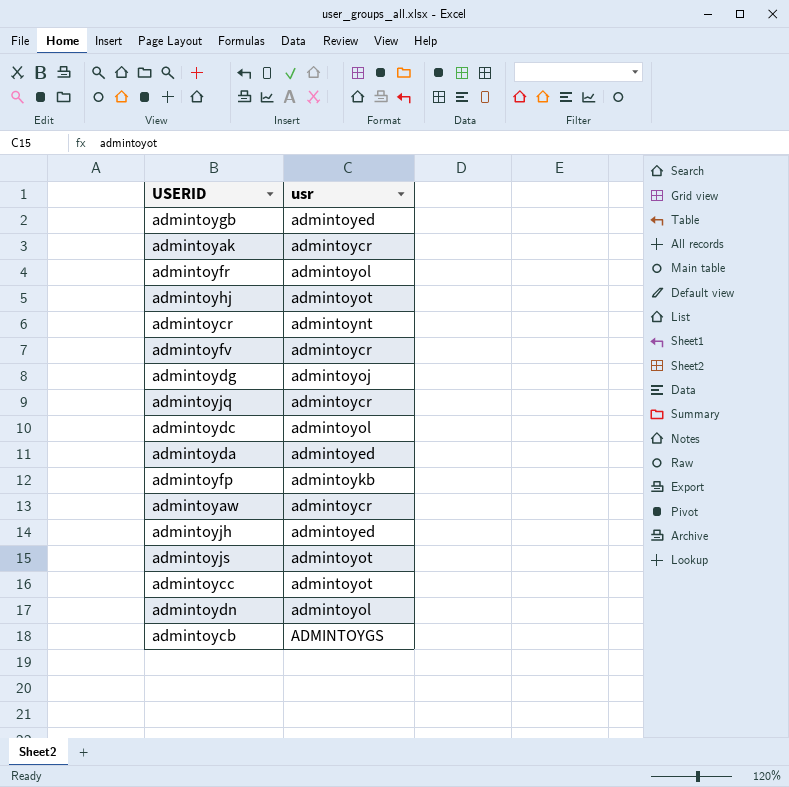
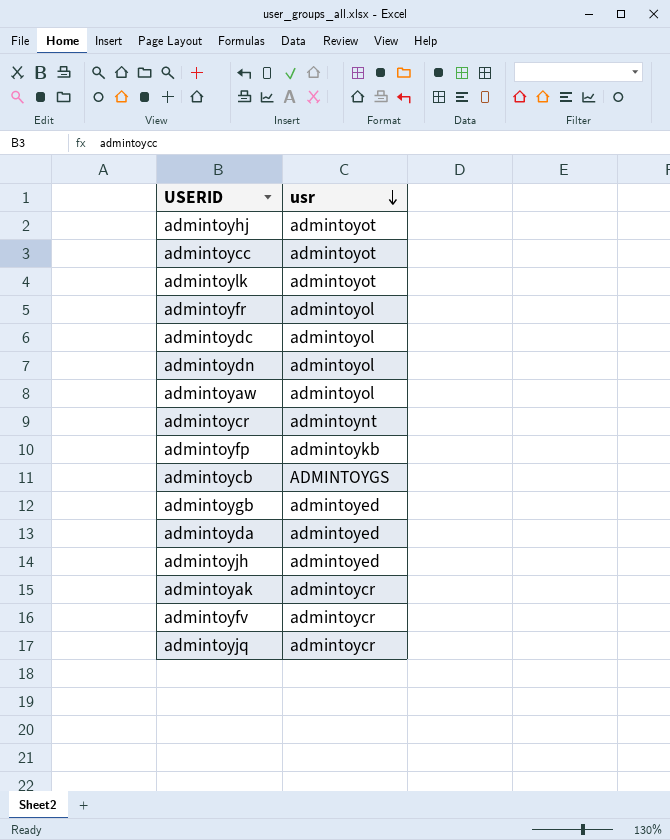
row order: none -> usr descending
row admintoydg: admintoyoj -> none
row admintoyjs: admintoyot -> none
row admintoylk: none -> admintoyot
admintoyaw | usr: admintoycr -> admintoyol

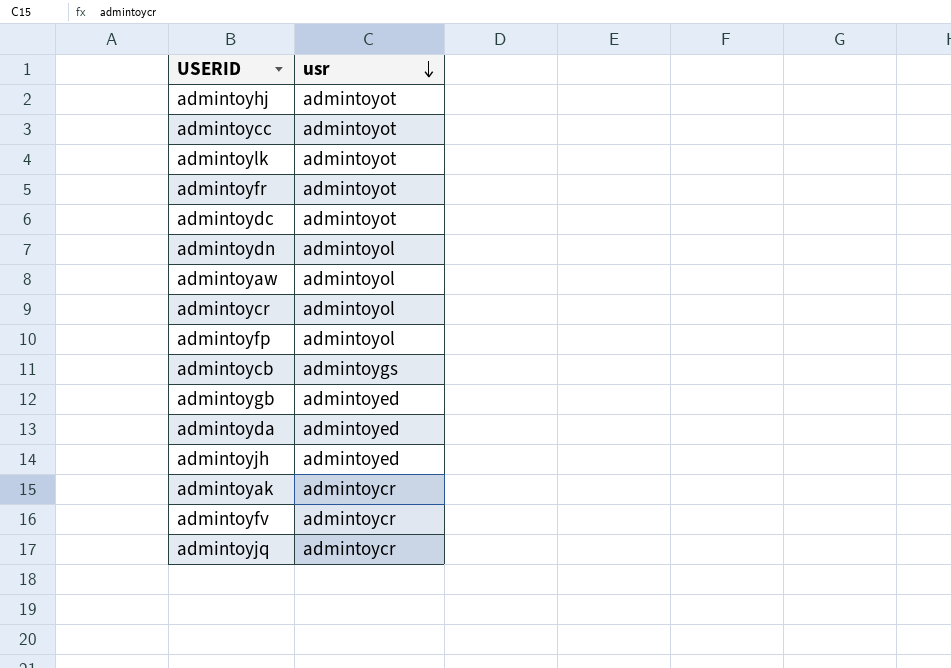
admintoyfr | usr: admintoyol -> admintoyot
admintoydc | usr: admintoyol -> admintoyot
admintoycr | usr: admintoynt -> admintoyol
admintoyfp | usr: admintoykb -> admintoyol
admintoycb | usr: ADMINTOYGS -> admintoygs

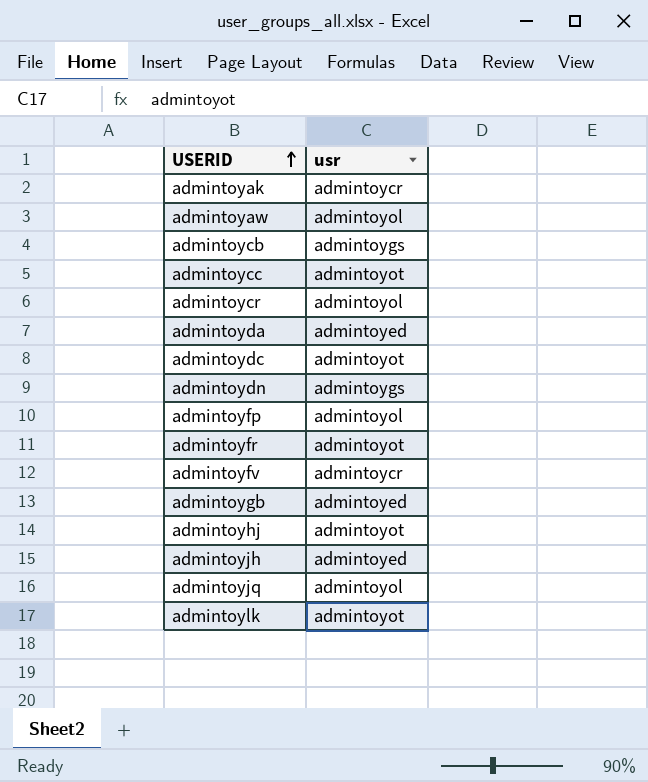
row order: usr descending -> USERID ascending
admintoydn | usr: admintoyol -> admintoygs
admintoyjq | usr: admintoycr -> admintoyol

